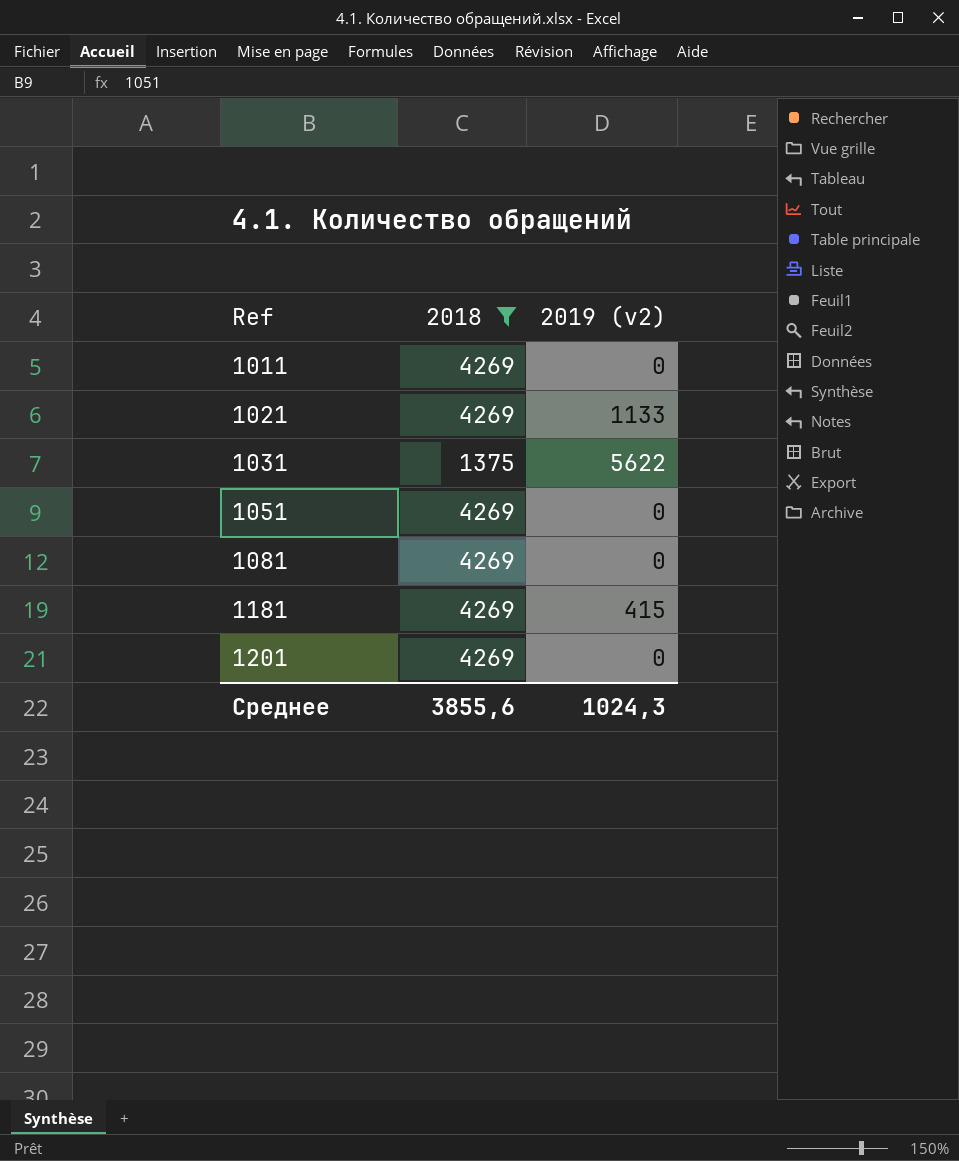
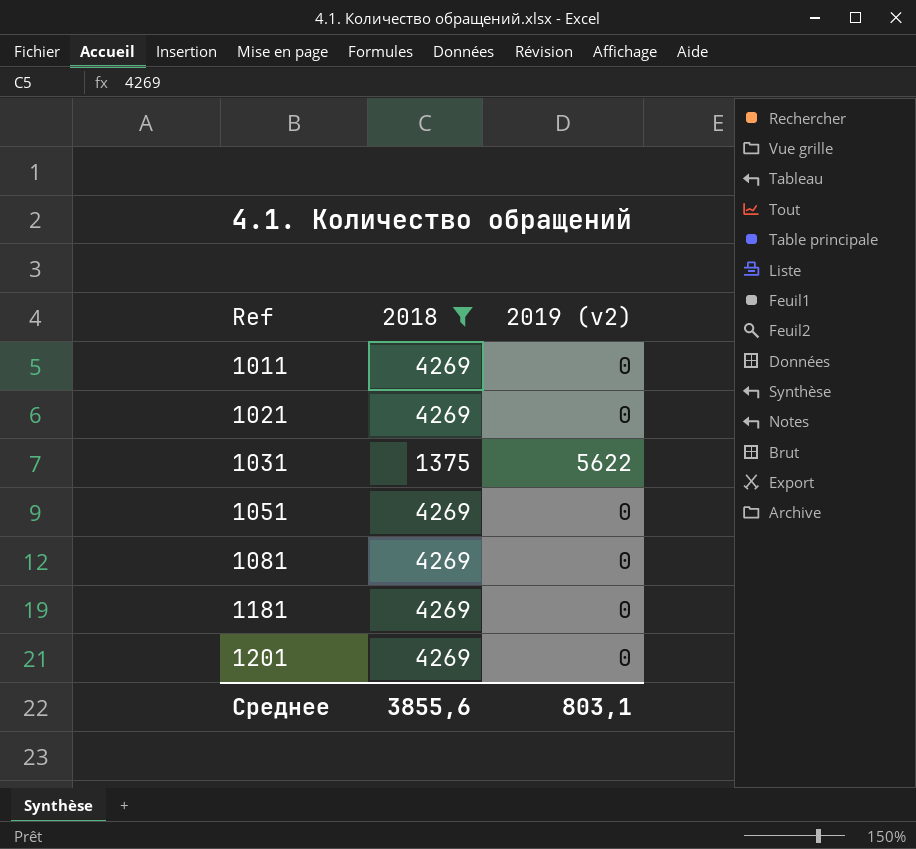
1021 | 2019 (v2): 1133 -> 0
1181 | 2019 (v2): 415 -> 0
Среднее | 2019 (v2): 1024,3 -> 803,1

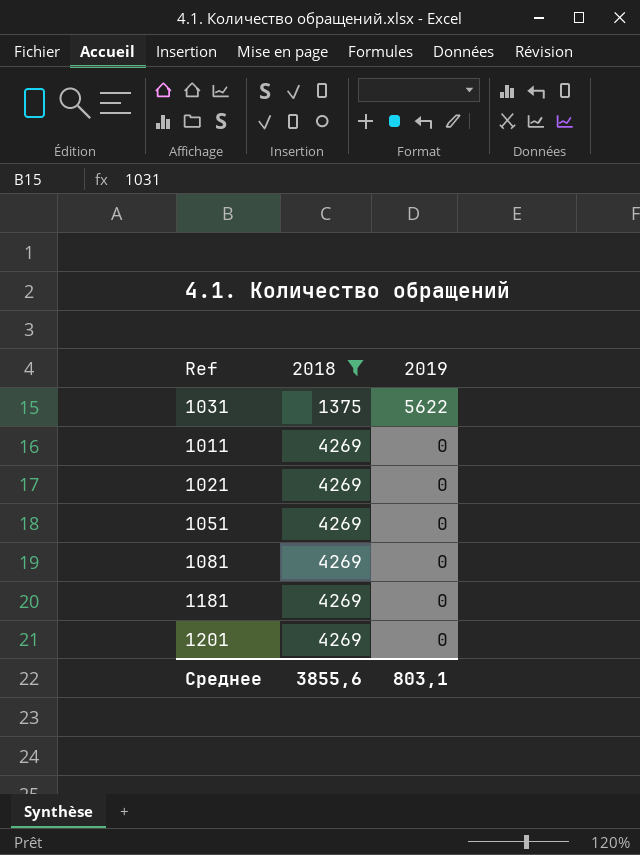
row order: Ref ascending -> 2018 ascending
column name: 2019 (v2) -> 2019

